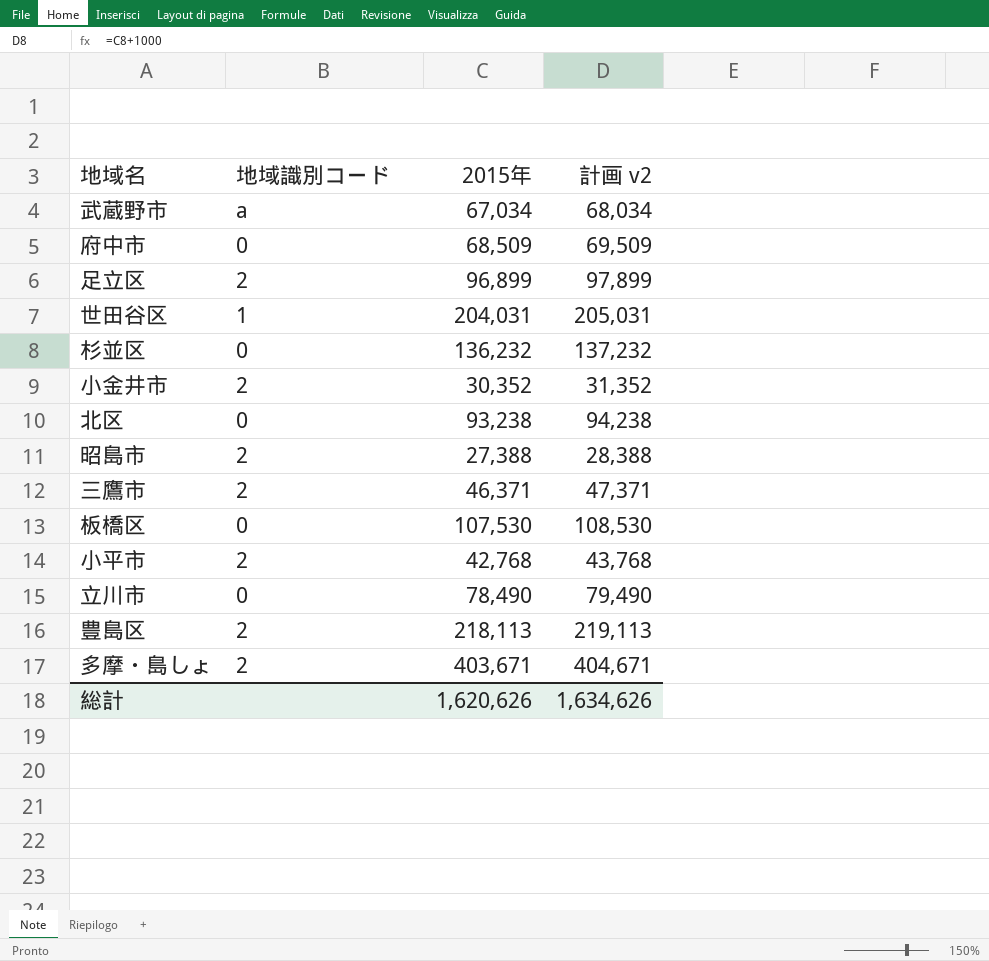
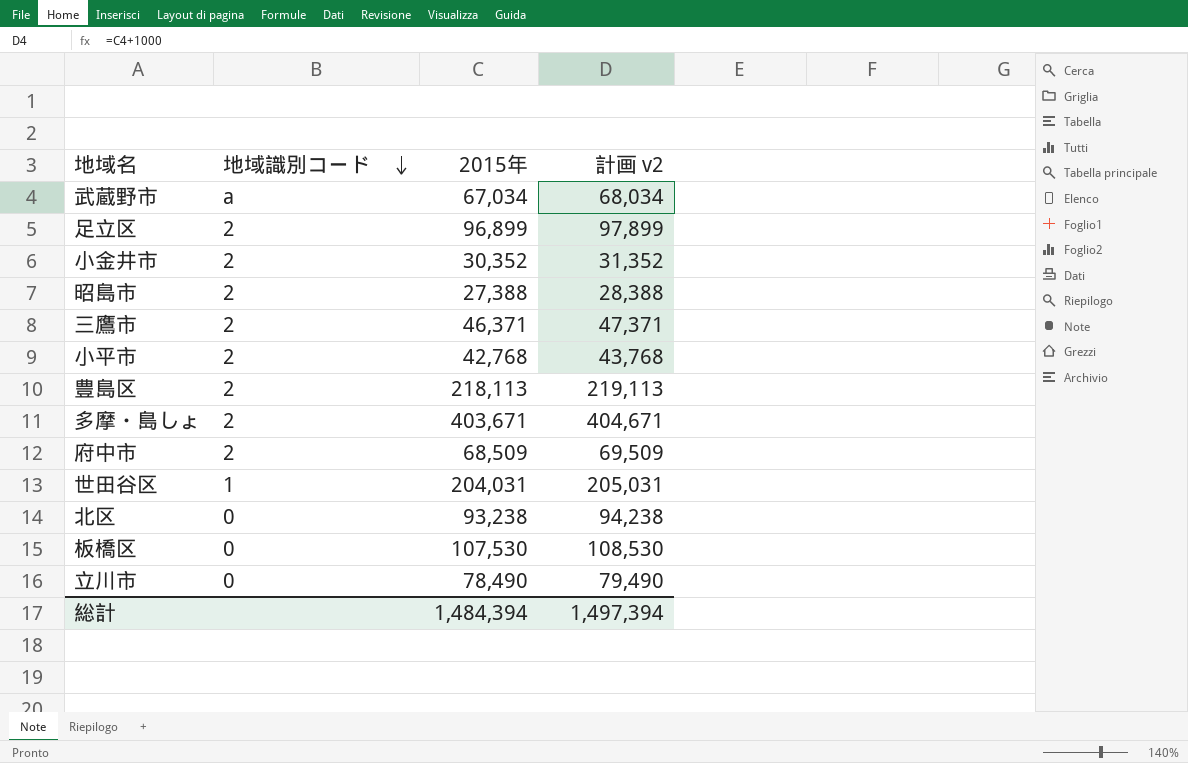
row order: none -> 地域識別コード descending
row 杉並区: 0 | 136,232 | 137,232 -> none
府中市 | 地域識別コード: 0 -> 2
総計 | 2015年: 1,620,626 -> 1,484,394
総計 | 計画 v2: 1,634,626 -> 1,497,394

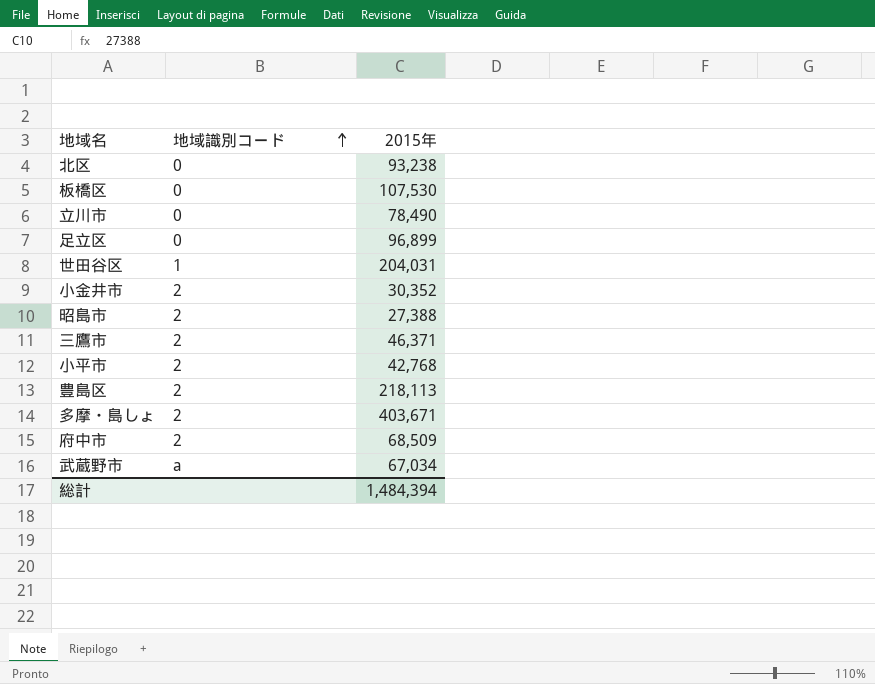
row order: 地域識別コード descending -> 地域識別コード ascending
column 計画 v2 | formula: [2015年] + 1000 -> none
足立区 | 地域識別コード: 2 -> 0

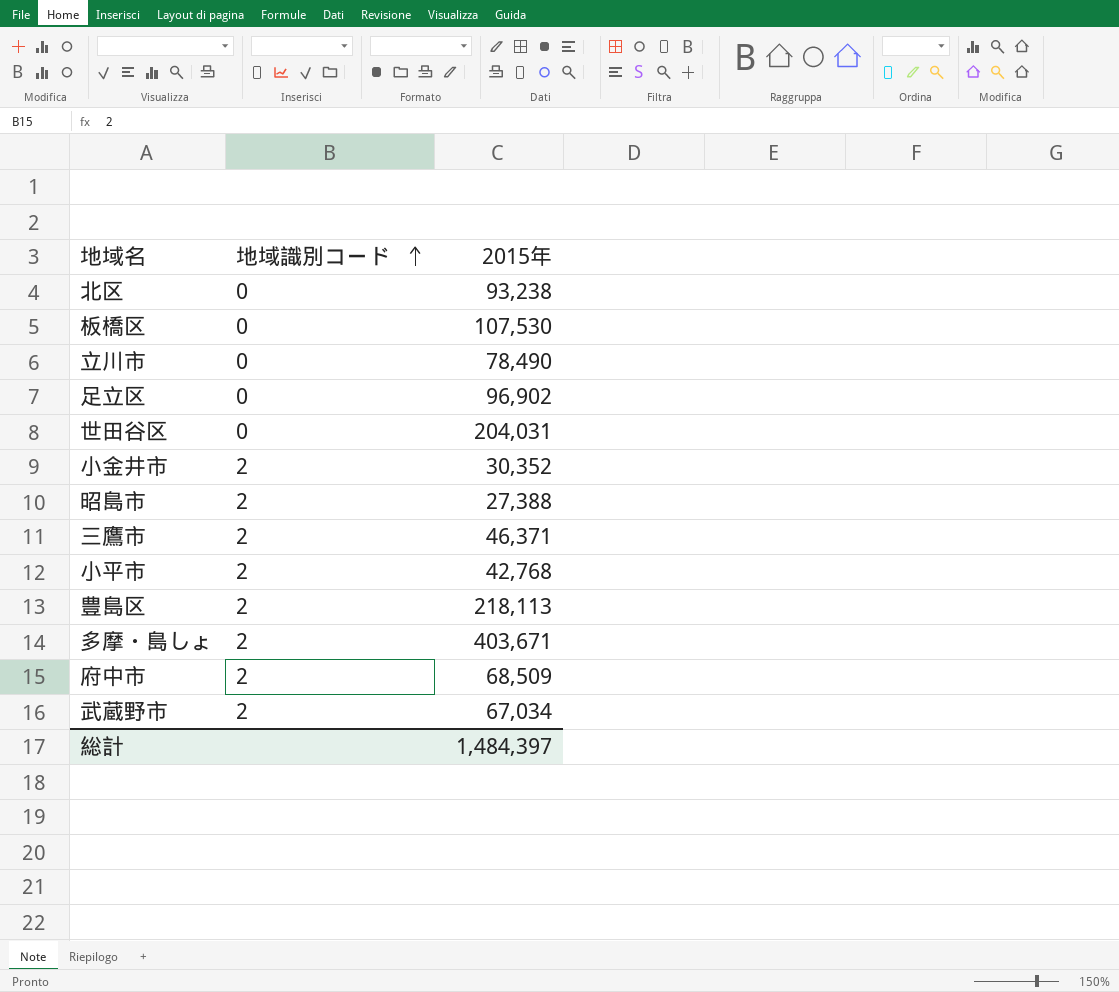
足立区 | 2015年: 96,899 -> 96,902
世田谷区 | 地域識別コード: 1 -> 0
武蔵野市 | 地域識別コード: a -> 2
総計 | 2015年: 1,484,394 -> 1,484,397

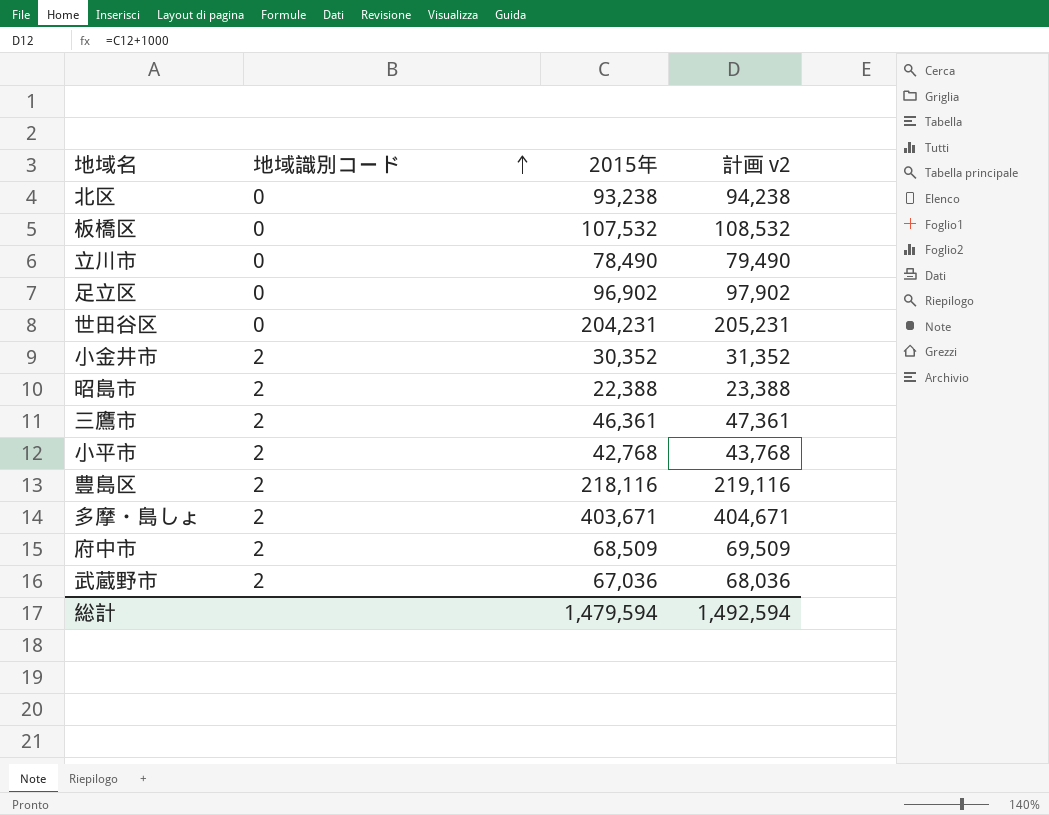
column 計画 v2 | formula: none -> [2015年] + 1000
板橋区 | 2015年: 107,530 -> 107,532
世田谷区 | 2015年: 204,031 -> 204,231
昭島市 | 2015年: 27,388 -> 22,388
三鷹市 | 2015年: 46,371 -> 46,361
豊島区 | 2015年: 218,113 -> 218,116
武蔵野市 | 2015年: 67,034 -> 67,036
総計 | 2015年: 1,484,397 -> 1,479,594

